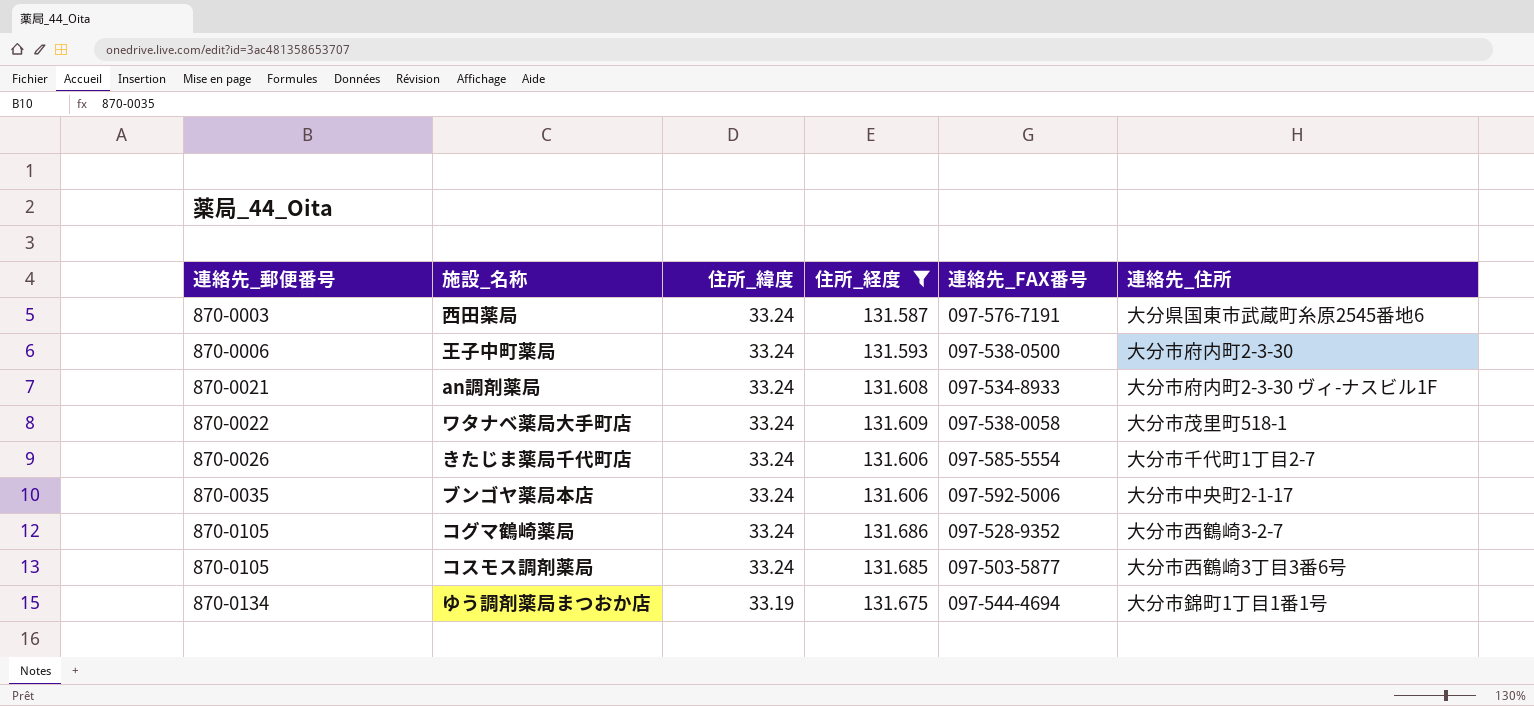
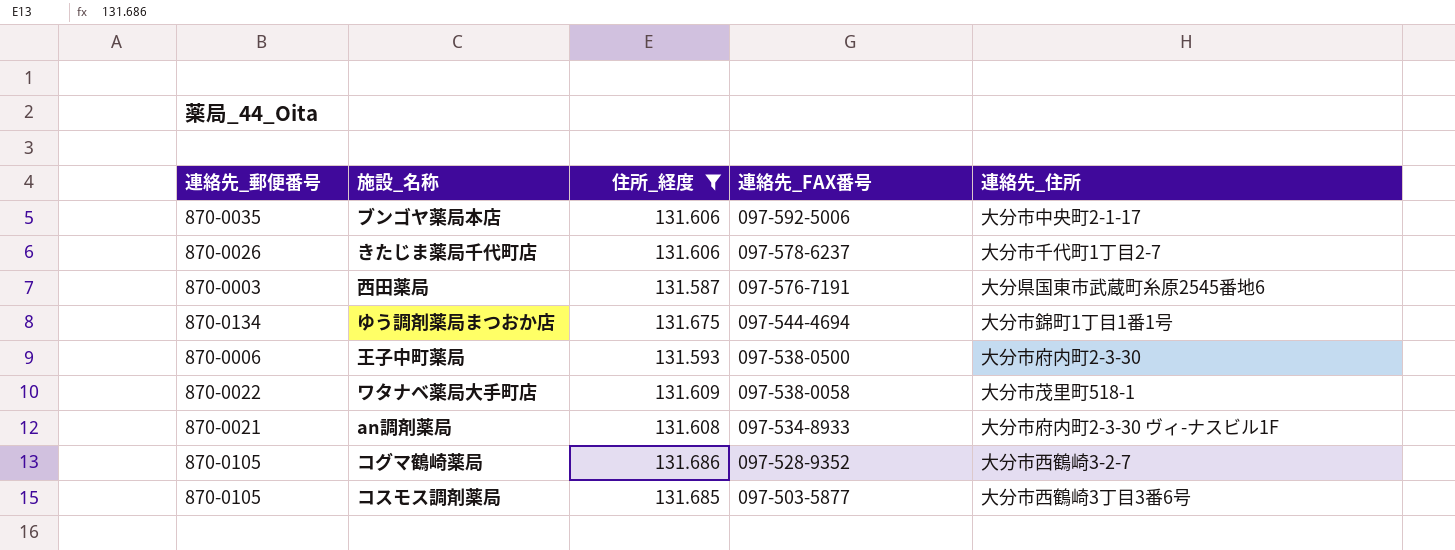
row order: 連絡先_郵便番号 ascending -> 連絡先_FAX番号 descending
column 住所_緯度 | position: 3 -> none
きたじま薬局千代町店 | 連絡先_FAX番号: 097-585-5554 -> 097-578-6237

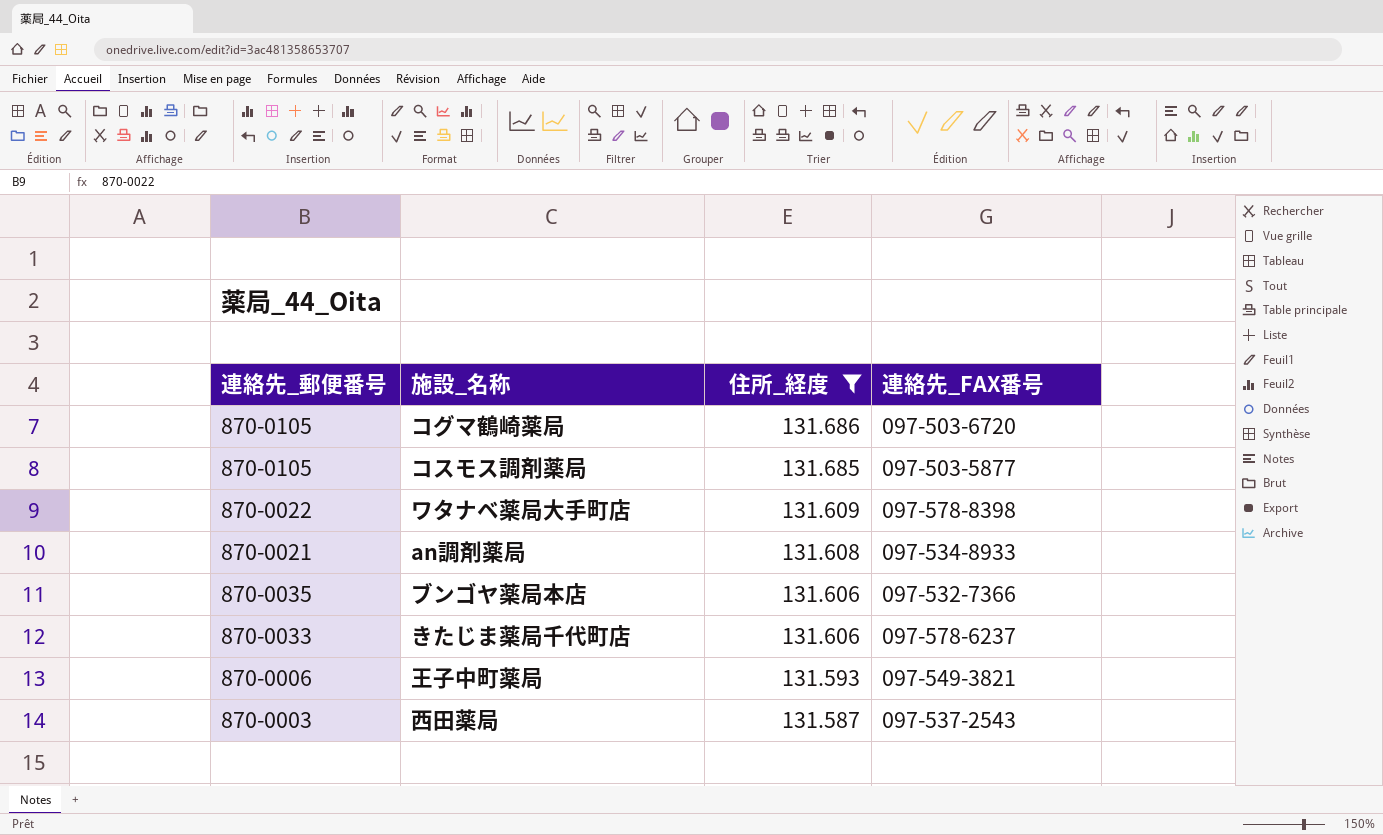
row order: 連絡先_FAX番号 descending -> 住所_経度 descending
column 連絡先_住所 | position: 5 -> none
row ゆう調剤薬局まつおか店: 870-0134 | 131.675 | 097-544-4694 | 大分市錦町1丁目1番1号 -> none
コグマ鶴崎薬局 | 連絡先_FAX番号: 097-528-9352 -> 097-503-6720
ワタナベ薬局大手町店 | 連絡先_FAX番号: 097-538-0058 -> 097-578-8398
ブンゴヤ薬局本店 | 連絡先_FAX番号: 097-592-5006 -> 097-532-7366
きたじま薬局千代町店 | 連絡先_郵便番号: 870-0026 -> 870-0033
王子中町薬局 | 連絡先_FAX番号: 097-538-0500 -> 097-549-3821
西田薬局 | 連絡先_FAX番号: 097-576-7191 -> 097-537-2543

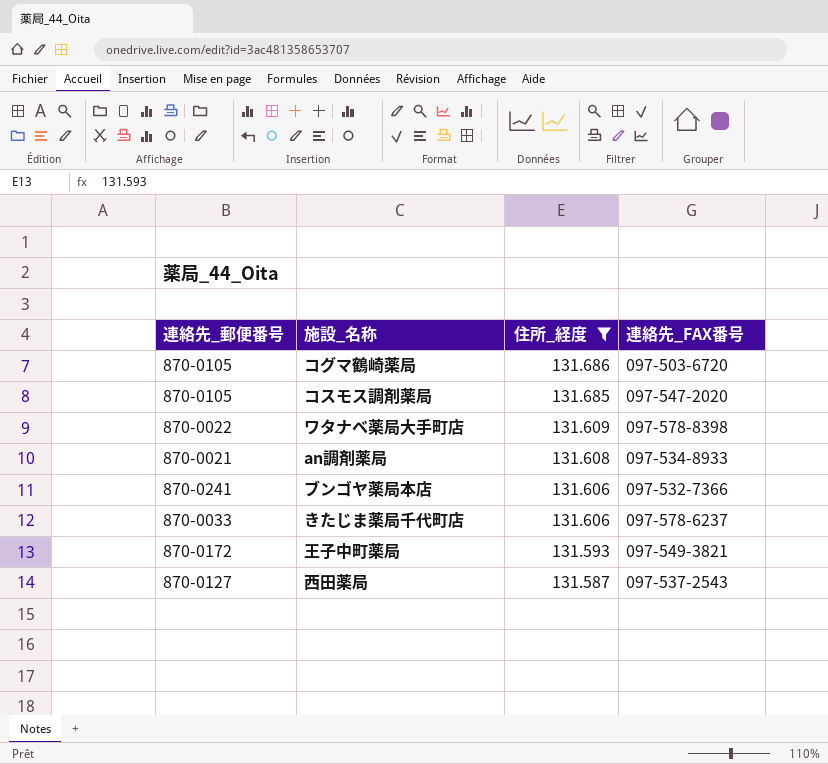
コスモス調剤薬局 | 連絡先_FAX番号: 097-503-5877 -> 097-547-2020
ブンゴヤ薬局本店 | 連絡先_郵便番号: 870-0035 -> 870-0241
王子中町薬局 | 連絡先_郵便番号: 870-0006 -> 870-0172
西田薬局 | 連絡先_郵便番号: 870-0003 -> 870-0127

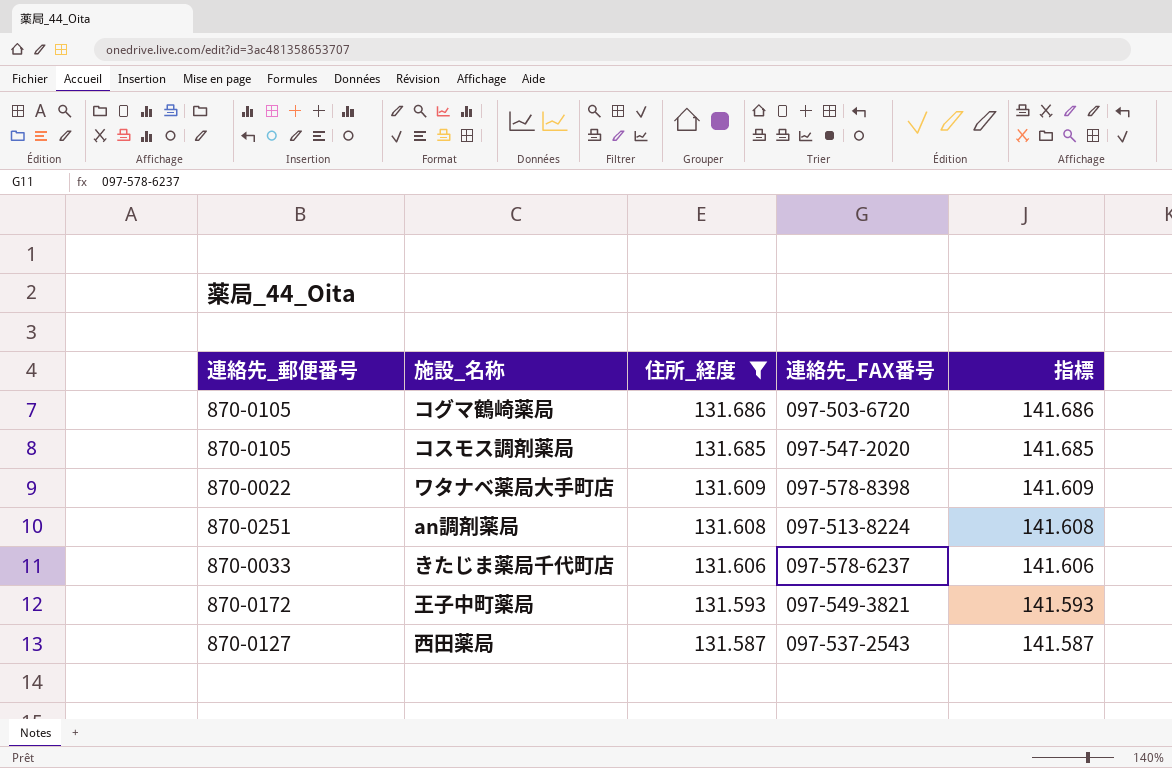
column 指標 | formula: none -> [住所_経度] + 10
row ブンゴヤ薬局本店: 870-0241 | 131.606 | 097-532-7366 -> none
an調剤薬局 | 連絡先_郵便番号: 870-0021 -> 870-0251
an調剤薬局 | 連絡先_FAX番号: 097-534-8933 -> 097-513-8224

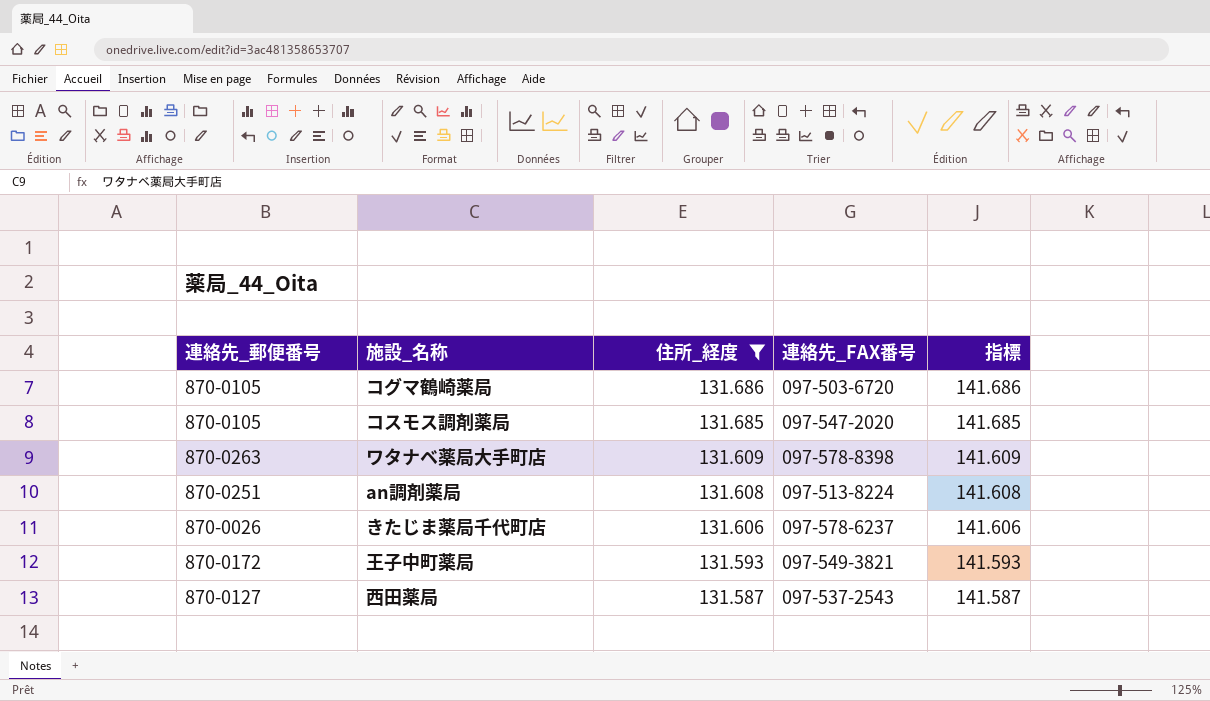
ワタナベ薬局大手町店 | 連絡先_郵便番号: 870-0022 -> 870-0263
きたじま薬局千代町店 | 連絡先_郵便番号: 870-0033 -> 870-0026

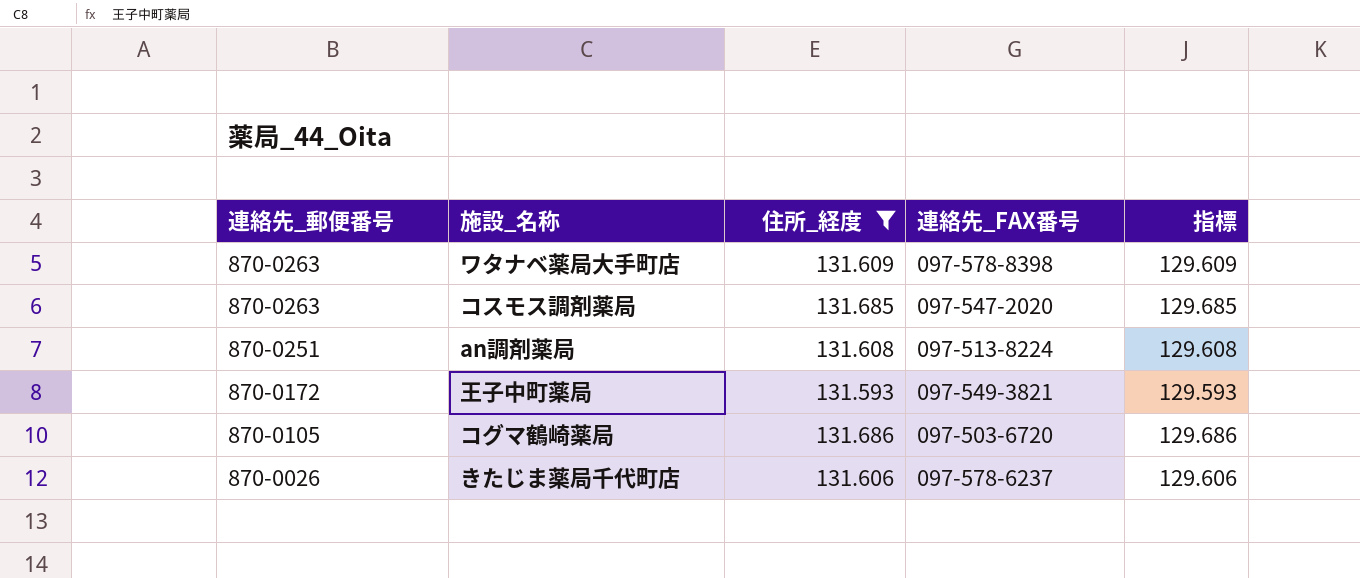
row order: 住所_経度 descending -> 連絡先_郵便番号 descending
column 指標 | formula: [住所_経度] + 10 -> [住所_経度] - 2
row 西田薬局: 870-0127 | 131.587 | 097-537-2543 | 141.587 -> none
コスモス調剤薬局 | 連絡先_郵便番号: 870-0105 -> 870-0263

